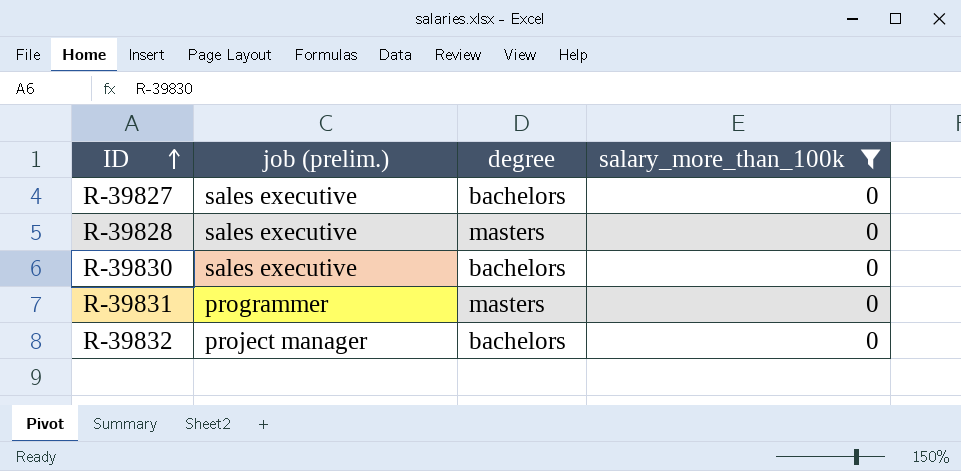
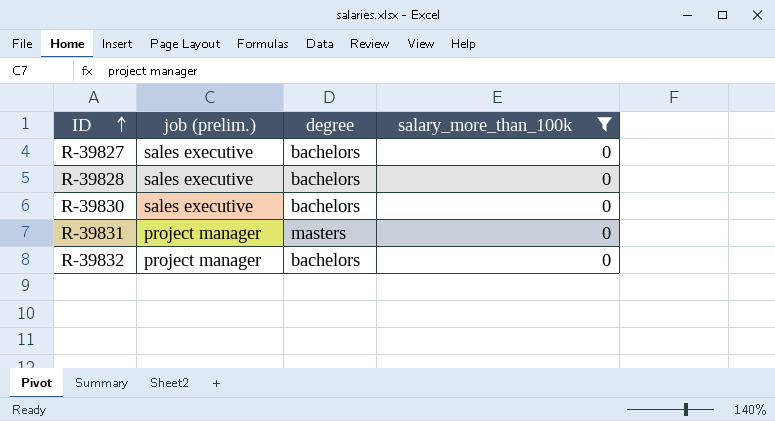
R-39828 | degree: masters -> bachelors
R-39831 | job (prelim.): programmer -> project manager

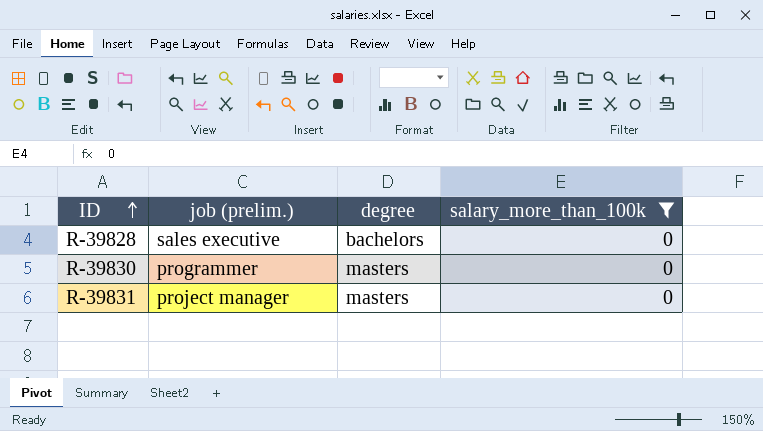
row R-39827: sales executive | bachelors | 0 -> none
row R-39832: project manager | bachelors | 0 -> none
R-39830 | job (prelim.): sales executive -> programmer
R-39830 | degree: bachelors -> masters

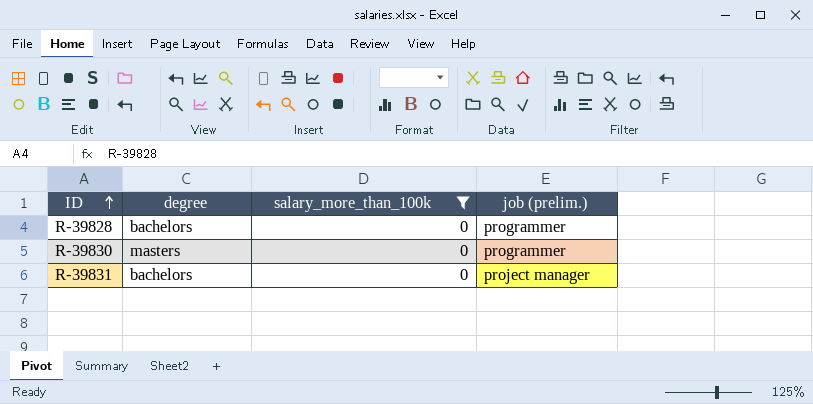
column job (prelim.) | position: 2 -> 4
R-39828 | job (prelim.): sales executive -> programmer
R-39831 | degree: masters -> bachelors

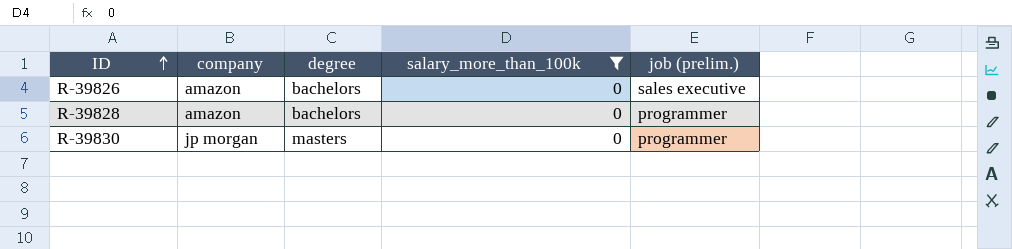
column company | position: none -> 2
row R-39831: bachelors | 0 | project manager -> none
row R-39826: none -> amazon | bachelors | 0 | sales executive

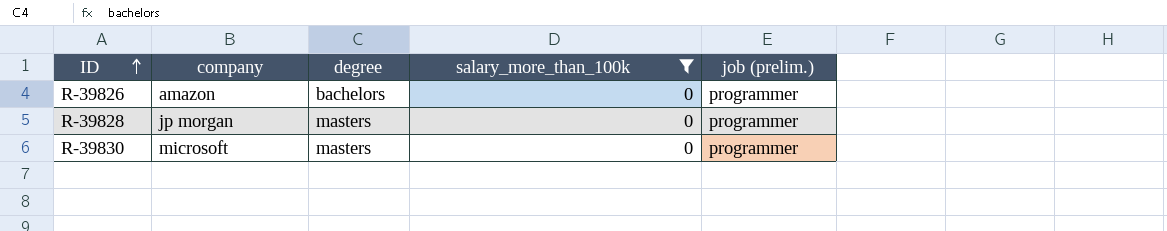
R-39826 | job (prelim.): sales executive -> programmer
R-39828 | company: amazon -> jp morgan
R-39828 | degree: bachelors -> masters
R-39830 | company: jp morgan -> microsoft

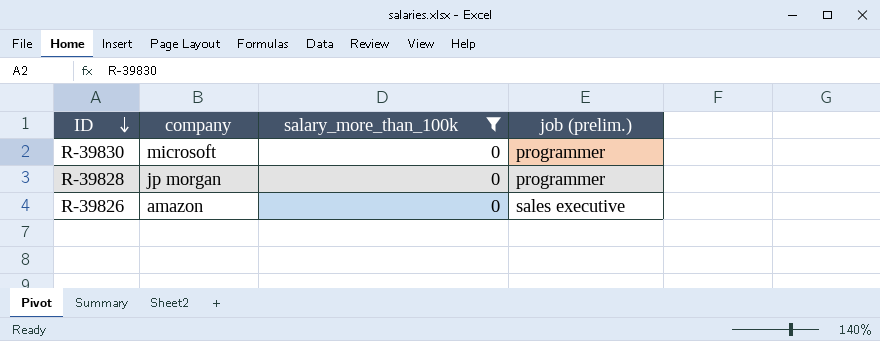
row order: ID ascending -> ID descending
column degree | position: 3 -> none
R-39826 | job (prelim.): programmer -> sales executive

